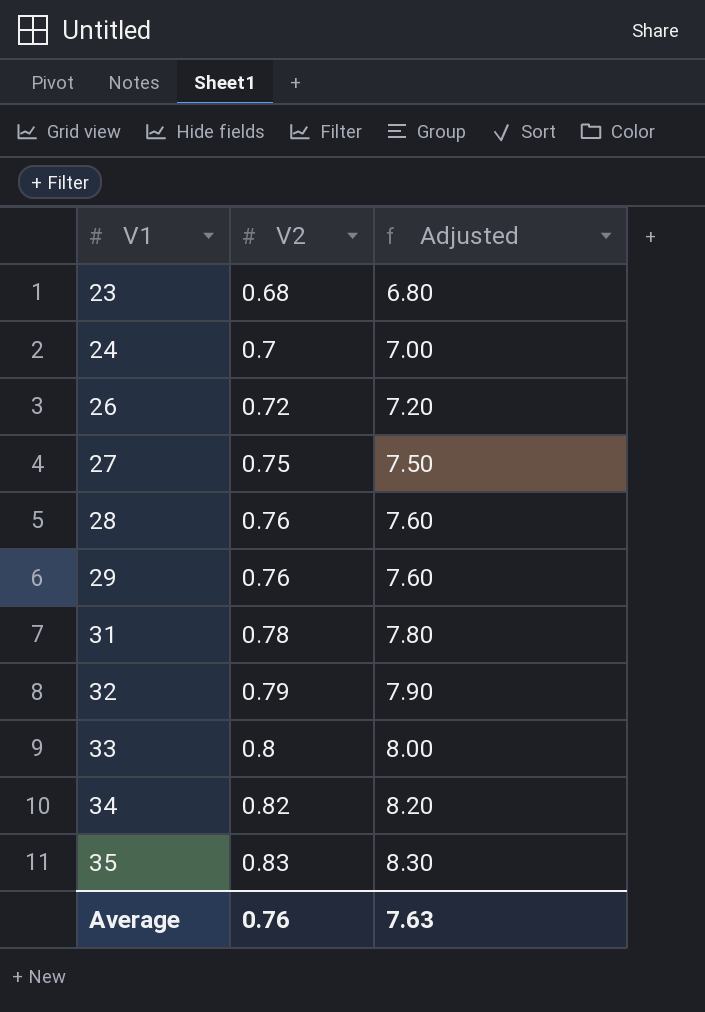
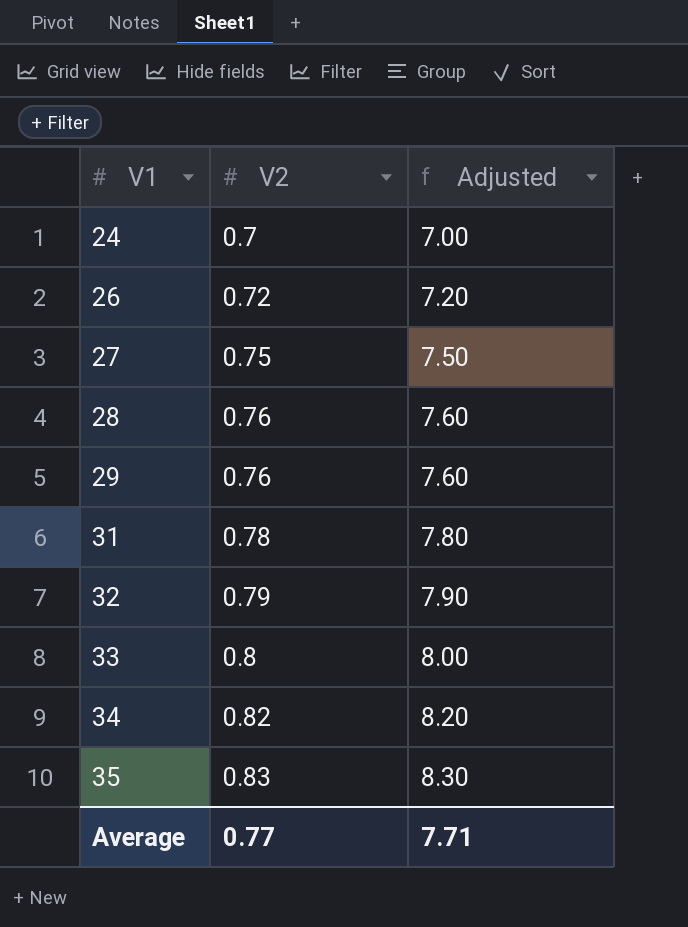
row 23: 0.68 | 6.80 -> none
Average | V2: 0.76 -> 0.77
Average | Adjusted: 7.63 -> 7.71

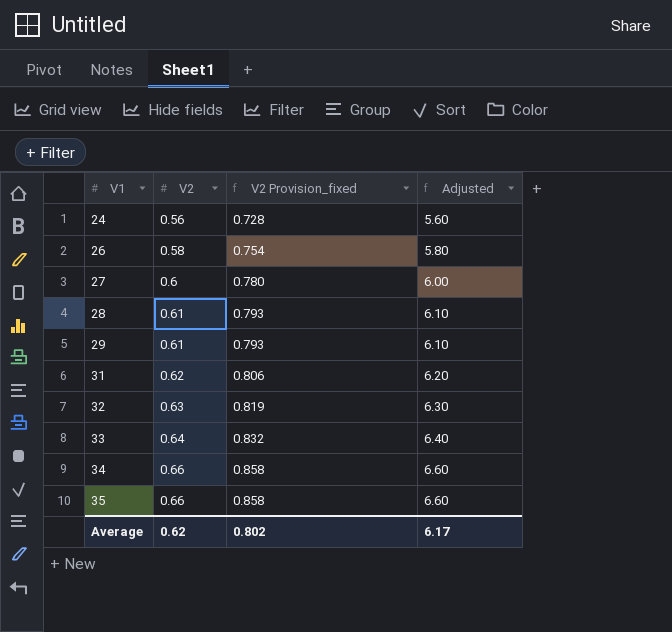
column V2 Provision_fixed | formula: none -> [V2] * 1.3
24 | V2: 0.7 -> 0.56
24 | Adjusted: 7.00 -> 5.60
26 | V2: 0.72 -> 0.58
26 | Adjusted: 7.20 -> 5.80
27 | V2: 0.75 -> 0.6
27 | Adjusted: 7.50 -> 6.00
28 | V2: 0.76 -> 0.61
28 | Adjusted: 7.60 -> 6.10
29 | V2: 0.76 -> 0.61
29 | Adjusted: 7.60 -> 6.10
31 | V2: 0.78 -> 0.62
31 | Adjusted: 7.80 -> 6.20
32 | V2: 0.79 -> 0.63
32 | Adjusted: 7.90 -> 6.30
33 | V2: 0.8 -> 0.64
33 | Adjusted: 8.00 -> 6.40
34 | V2: 0.82 -> 0.66
34 | Adjusted: 8.20 -> 6.60
35 | V2: 0.83 -> 0.66
35 | Adjusted: 8.30 -> 6.60
Average | V2: 0.77 -> 0.62
Average | Adjusted: 7.71 -> 6.17

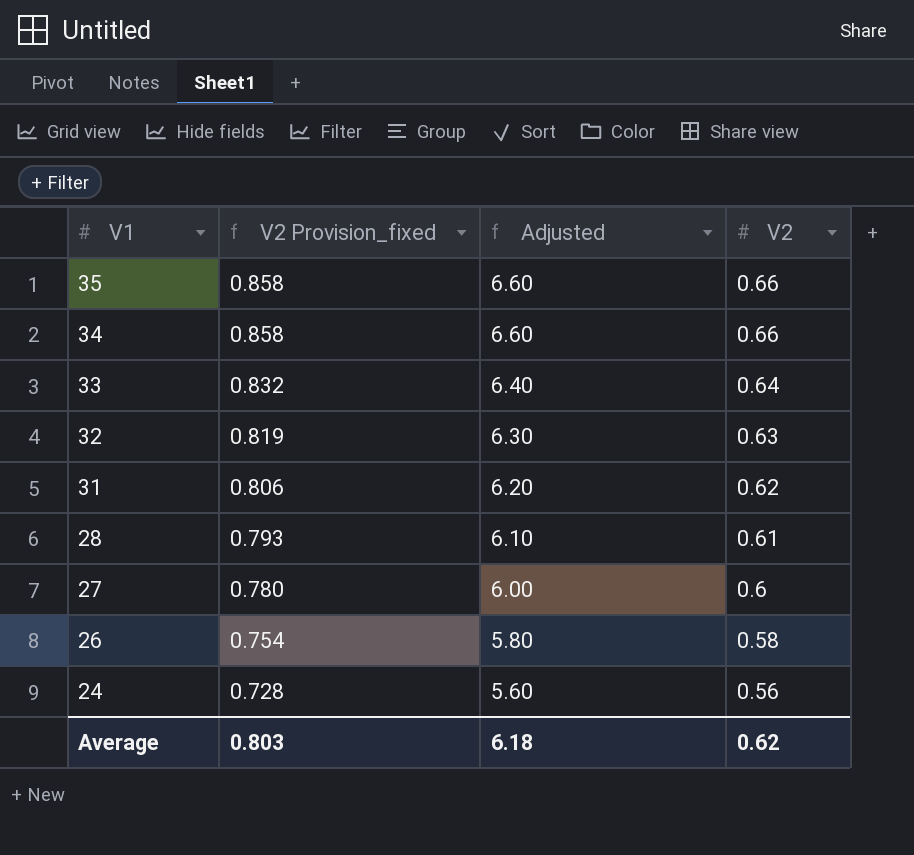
row order: V1 ascending -> V1 descending
column V2 | position: 2 -> 4
row 29: 0.61 | 0.793 | 6.10 -> none
Average | V2 Provision_fixed: 0.802 -> 0.803
Average | Adjusted: 6.17 -> 6.18

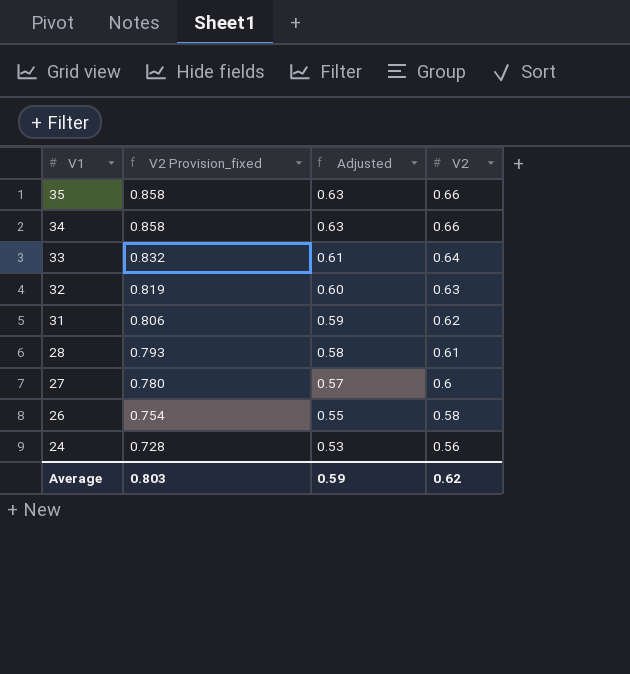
column Adjusted | formula: [V2] * 10 -> [V2] * 0.95
Average | Adjusted: 6.18 -> 0.59

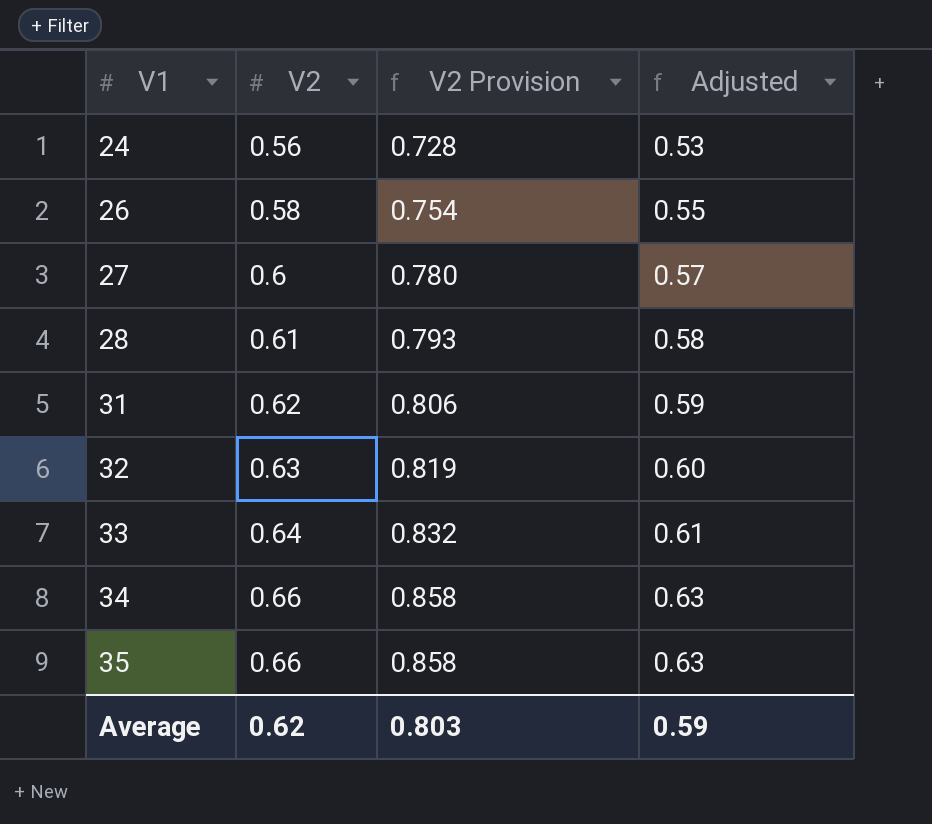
row order: V1 descending -> V1 ascending
column V2 | position: 4 -> 2
column name: V2 Provision_fixed -> V2 Provision

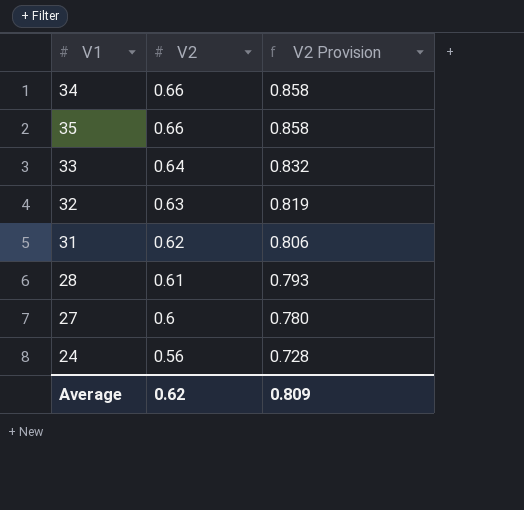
row order: V1 ascending -> V2 descending
column Adjusted | formula: [V2] * 0.95 -> none
row 26: 0.58 | 0.754 | 0.55 -> none
Average | V2 Provision: 0.803 -> 0.809

